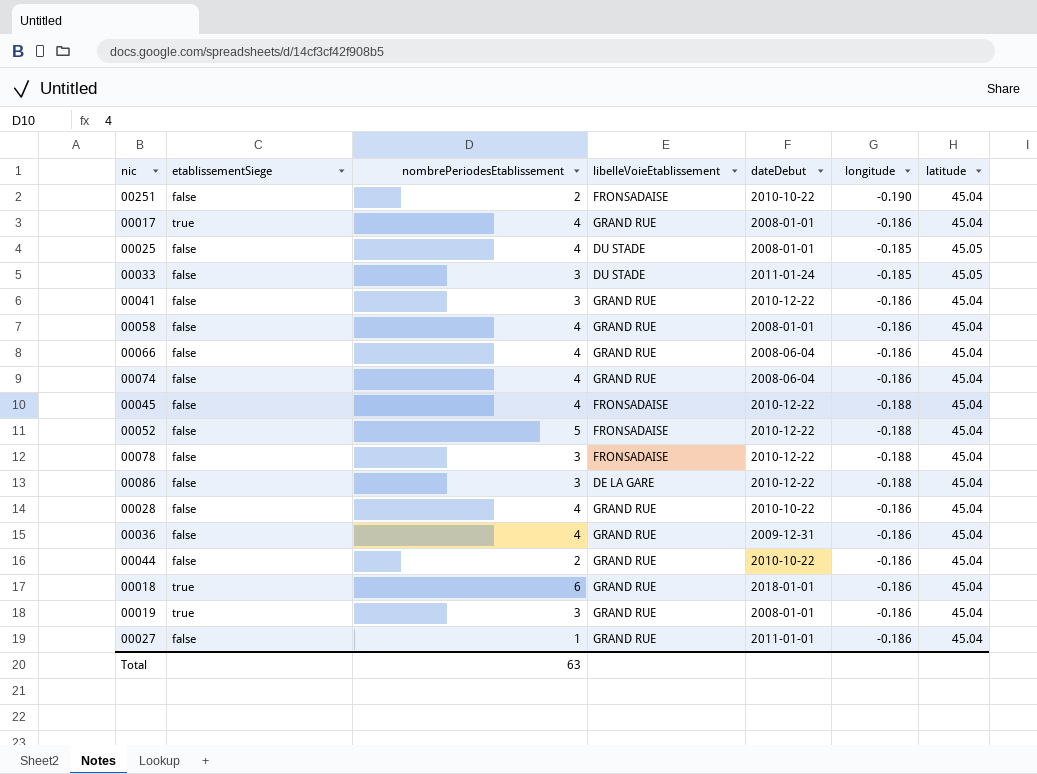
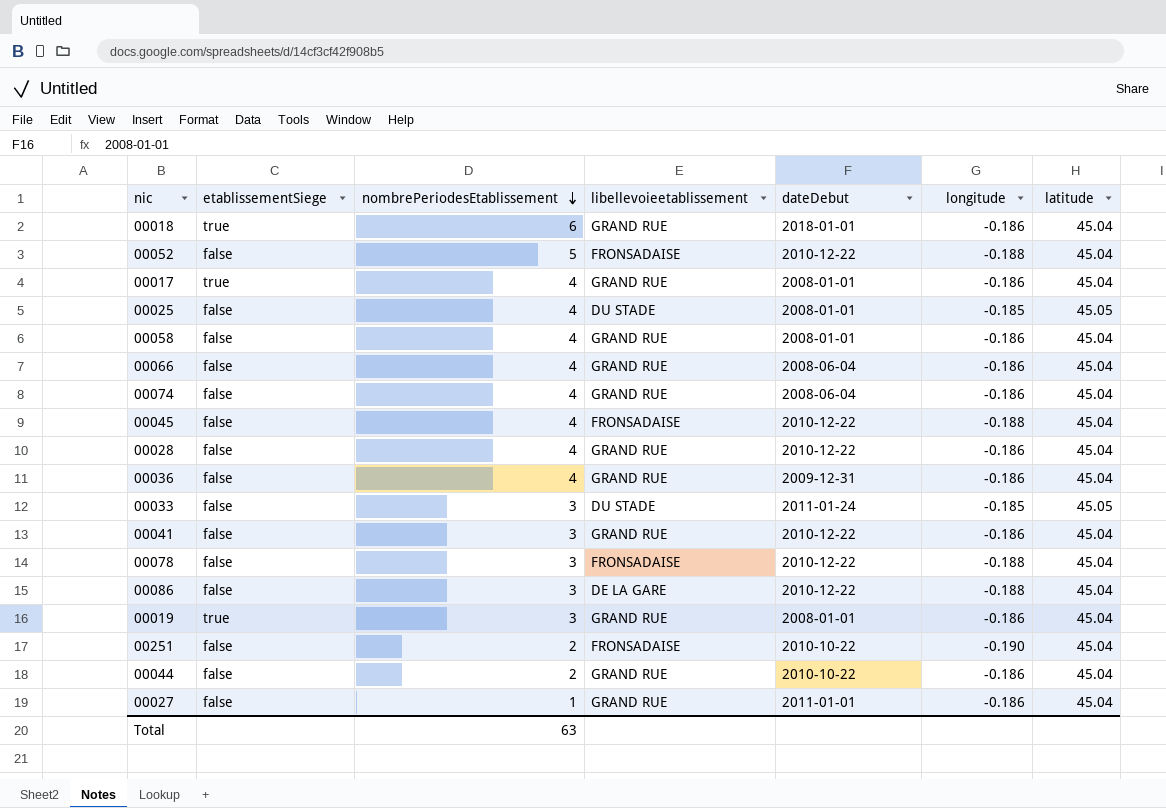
row order: none -> nombrePeriodesEtablissement descending
column name: libelleVoieEtablissement -> libellevoieetablissement
00028 | dateDebut: 2010-10-22 -> 2010-12-22

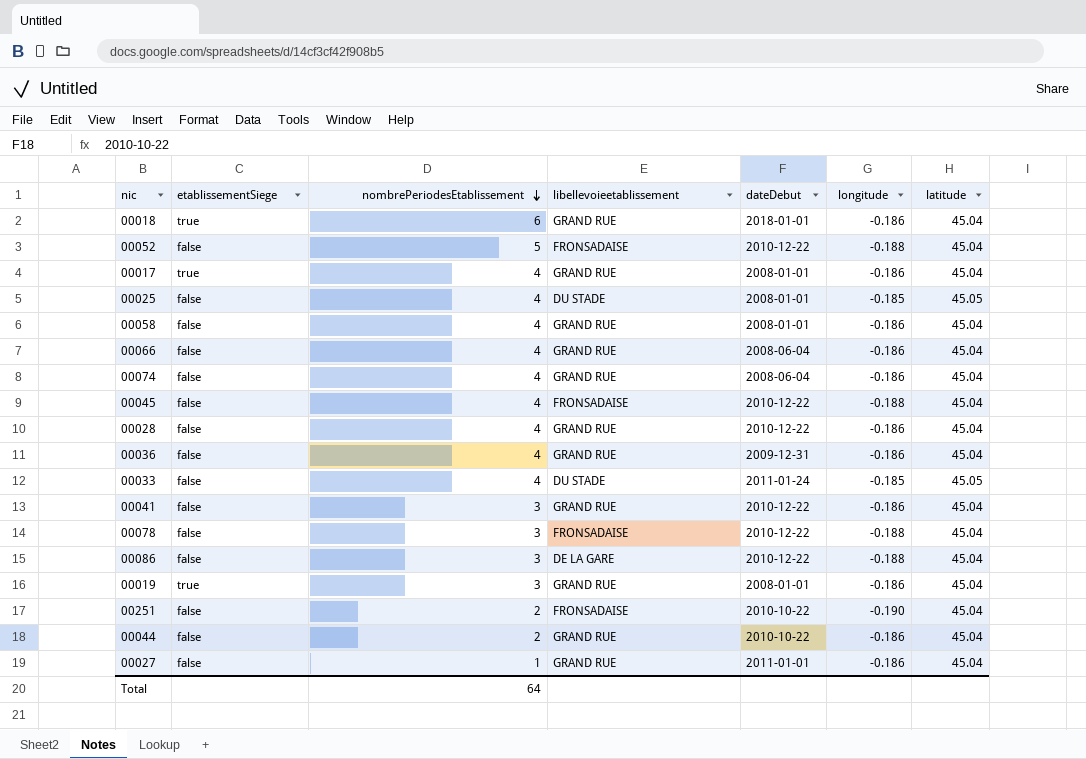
00033 | nombrePeriodesEtablissement: 3 -> 4
Total | nombrePeriodesEtablissement: 63 -> 64

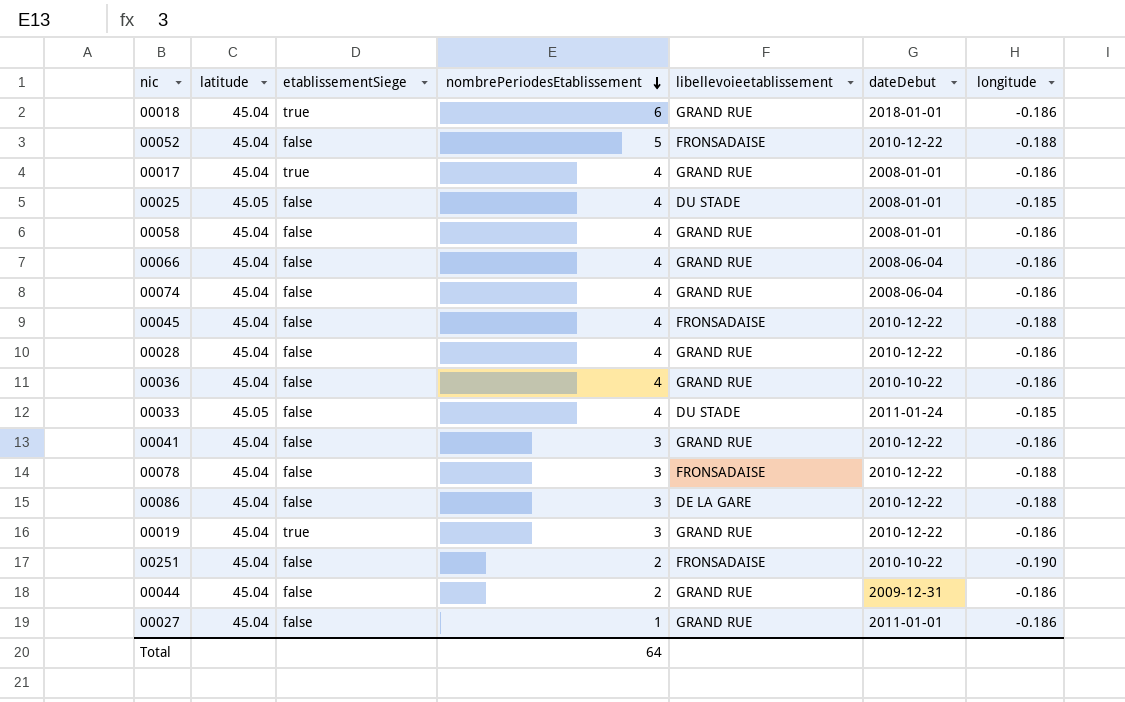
column latitude | position: 7 -> 2
00036 | dateDebut: 2009-12-31 -> 2010-10-22
00019 | dateDebut: 2008-01-01 -> 2010-12-22
00044 | dateDebut: 2010-10-22 -> 2009-12-31

